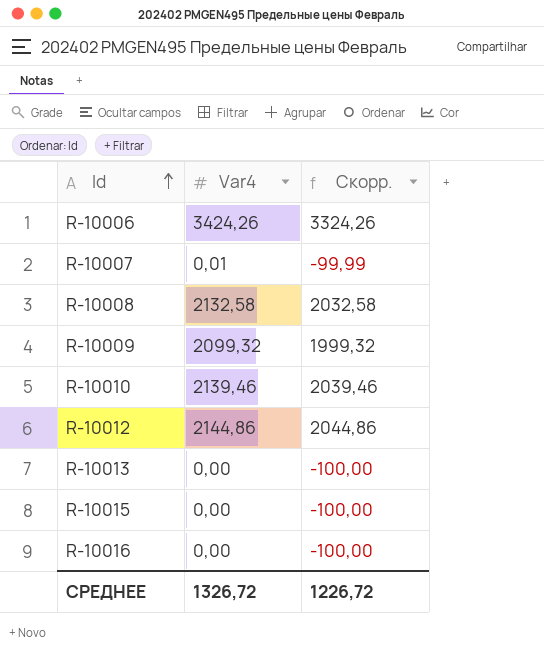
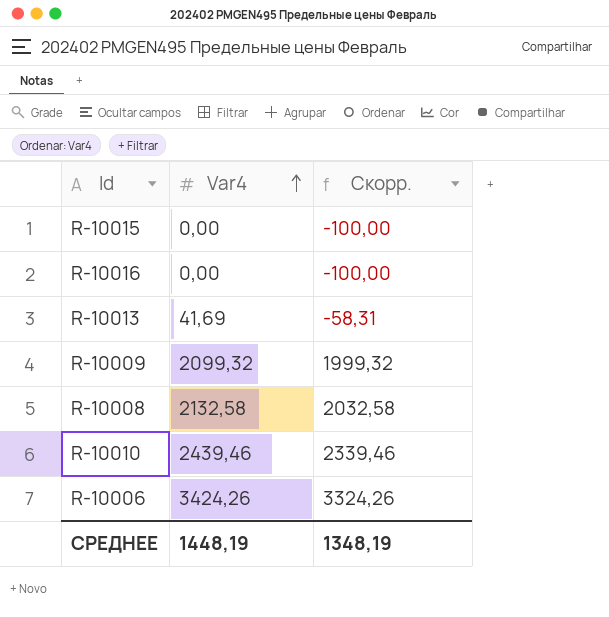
row order: Id ascending -> Var4 ascending
row R-10007: 0,01 | -99,99 -> none
row R-10012: 2144,86 | 2044,86 -> none
R-10013 | Var4: 0,00 -> 41,69
R-10013 | Скорр.: -100,00 -> -58,31
R-10010 | Var4: 2139,46 -> 2439,46
R-10010 | Скорр.: 2039,46 -> 2339,46
СРЕДНЕЕ | Var4: 1326,72 -> 1448,19
СРЕДНЕЕ | Скорр.: 1226,72 -> 1348,19

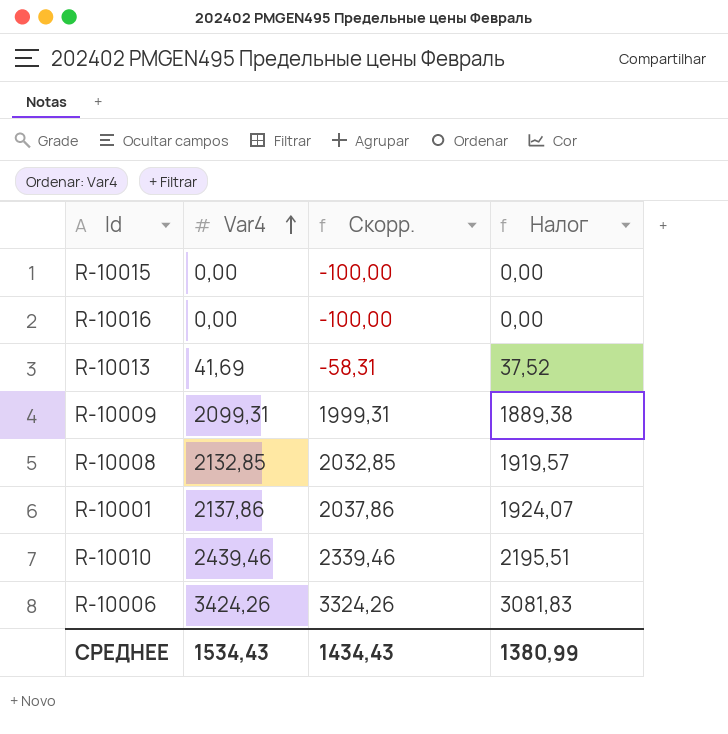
column Налог | formula: none -> [Var4] * 0,9
R-10009 | Var4: 2099,32 -> 2099,31
R-10009 | Скорр.: 1999,32 -> 1999,31
R-10008 | Var4: 2132,58 -> 2132,85
R-10008 | Скорр.: 2032,58 -> 2032,85
row R-10001: none -> 2137,86 | 2037,86 | 1924,07
СРЕДНЕЕ | Var4: 1448,19 -> 1534,43
СРЕДНЕЕ | Скорр.: 1348,19 -> 1434,43

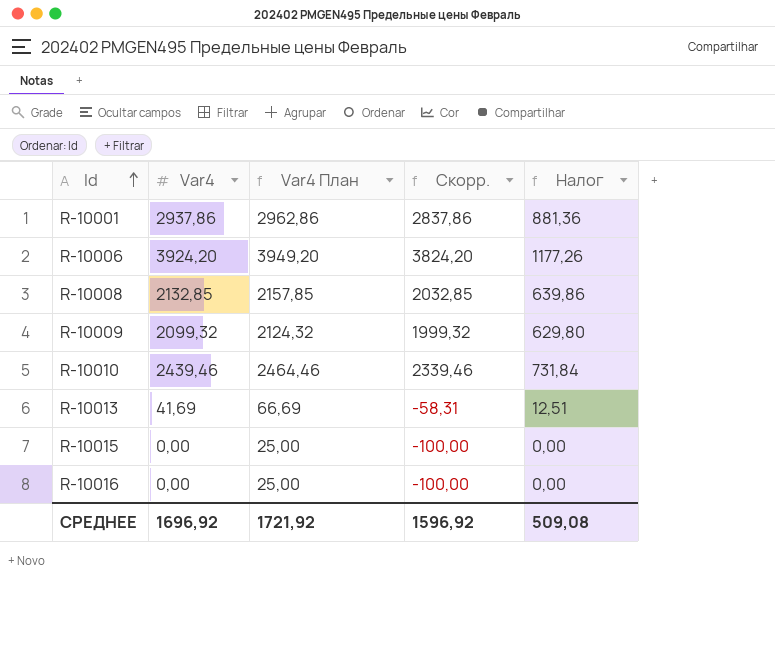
row order: Var4 ascending -> Id ascending
column Var4 План | formula: none -> [Var4] + 25
column Налог | formula: [Var4] * 0,9 -> [Var4] * 0,3
R-10001 | Var4: 2137,86 -> 2937,86
R-10001 | Скорр.: 2037,86 -> 2837,86
R-10006 | Var4: 3424,26 -> 3924,20
R-10006 | Скорр.: 3324,26 -> 3824,20
R-10009 | Var4: 2099,31 -> 2099,32
R-10009 | Скорр.: 1999,31 -> 1999,32
СРЕДНЕЕ | Var4: 1534,43 -> 1696,92
СРЕДНЕЕ | Скорр.: 1434,43 -> 1596,92
СРЕДНЕЕ | Налог: 1380,99 -> 509,08

